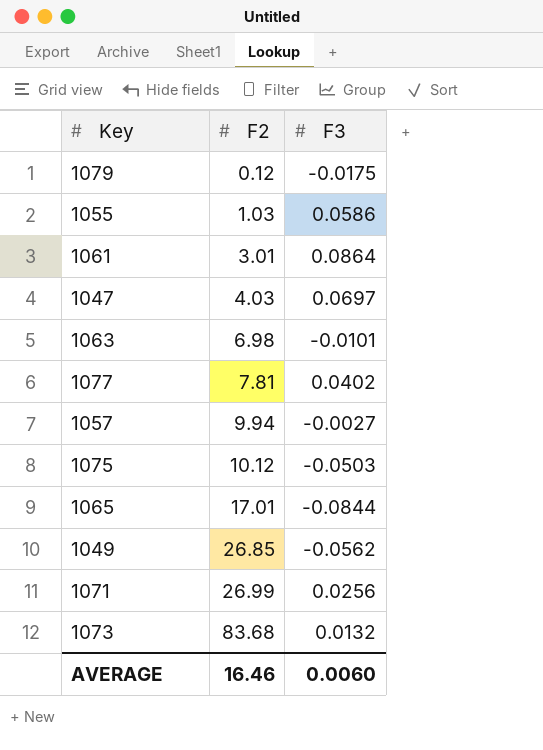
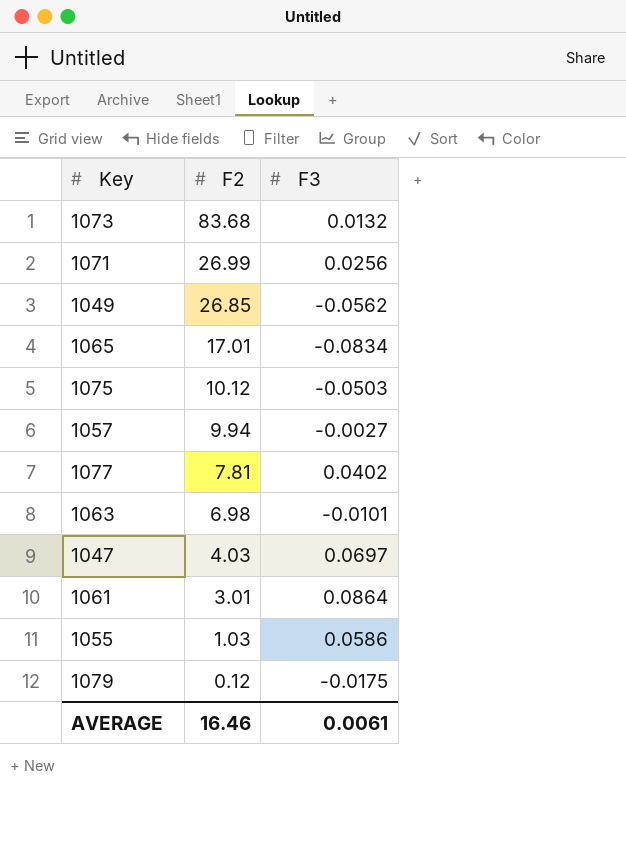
row order: F2 ascending -> F2 descending
1065 | F3: -0.0844 -> -0.0834
AVERAGE | F3: 0.0060 -> 0.0061

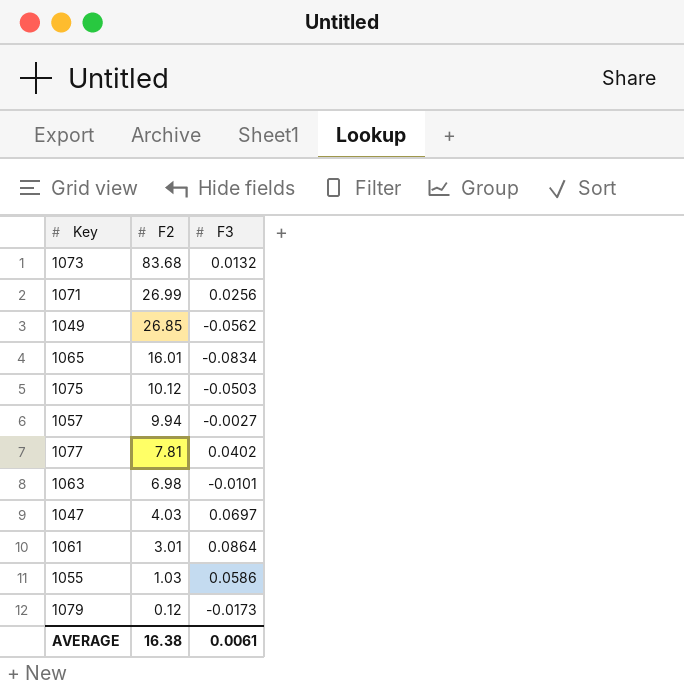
1065 | F2: 17.01 -> 16.01
1079 | F3: -0.0175 -> -0.0173
AVERAGE | F2: 16.46 -> 16.38

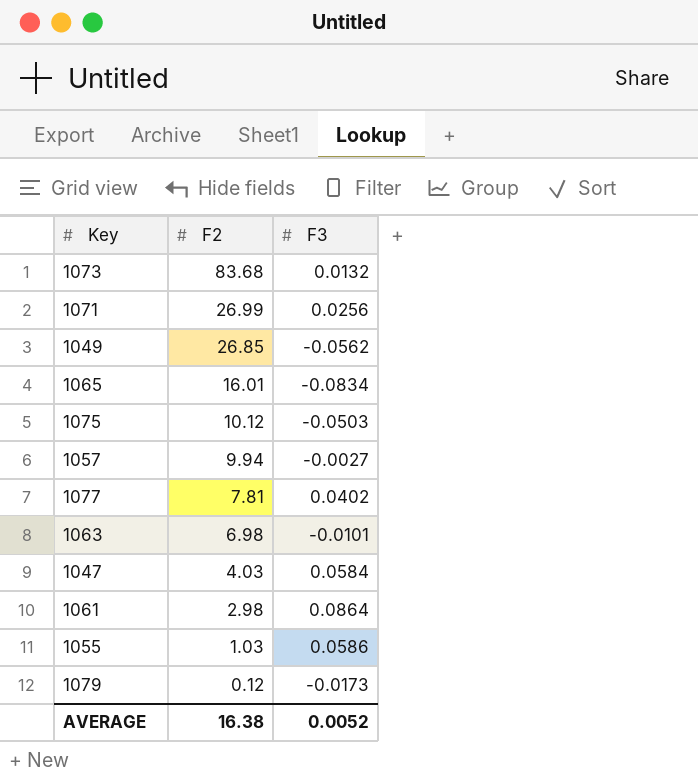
1047 | F3: 0.0697 -> 0.0584
1061 | F2: 3.01 -> 2.98
AVERAGE | F3: 0.0061 -> 0.0052

